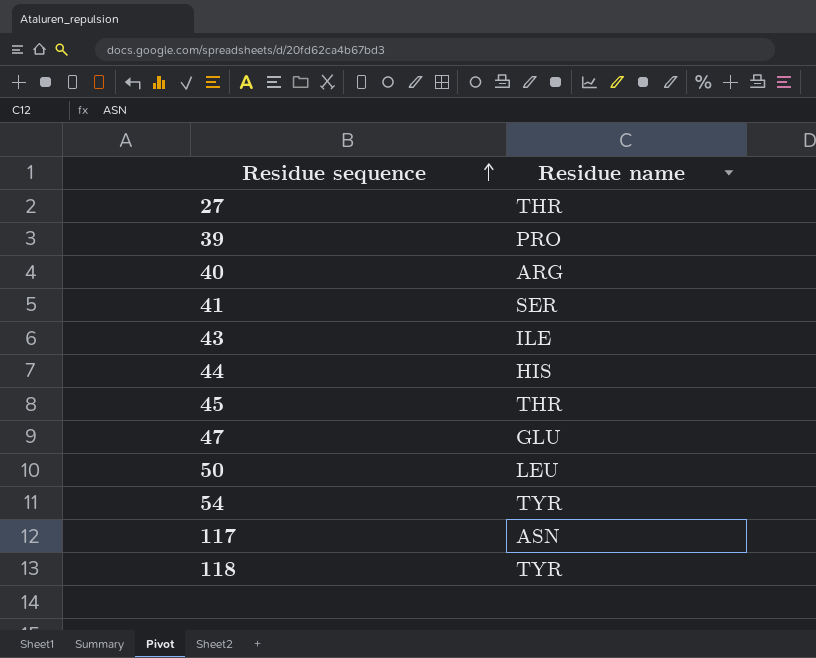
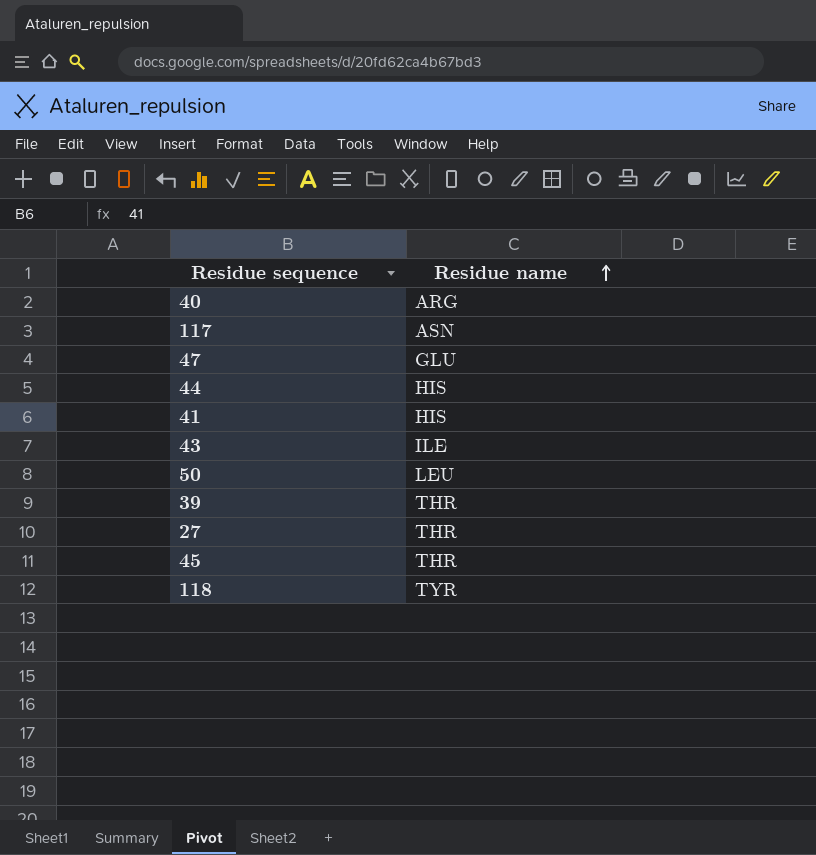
row order: Residue sequence ascending -> Residue name ascending
row 54: TYR -> none
41 | Residue name: SER -> HIS
39 | Residue name: PRO -> THR

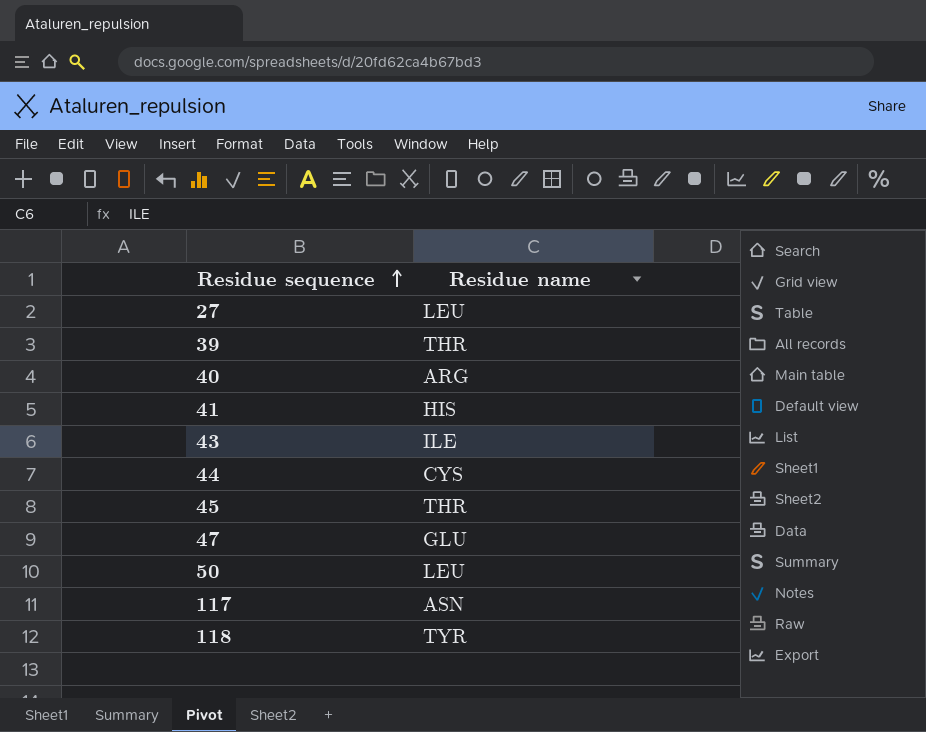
row order: Residue name ascending -> Residue sequence ascending
27 | Residue name: THR -> LEU
44 | Residue name: HIS -> CYS

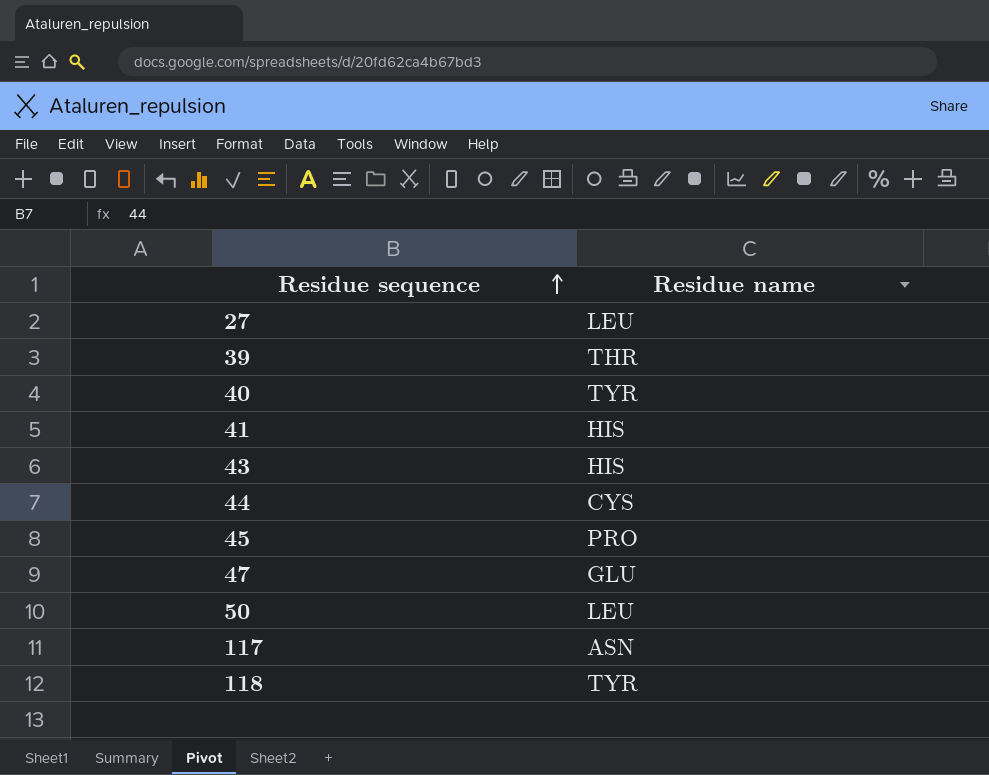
40 | Residue name: ARG -> TYR
43 | Residue name: ILE -> HIS
45 | Residue name: THR -> PRO

